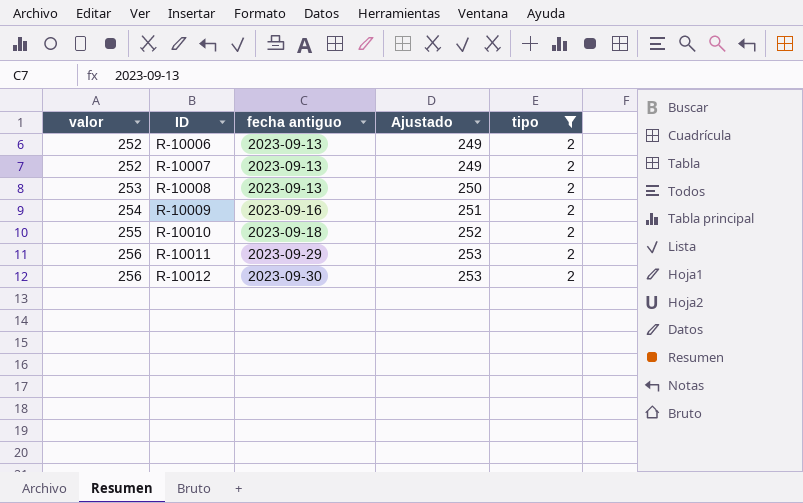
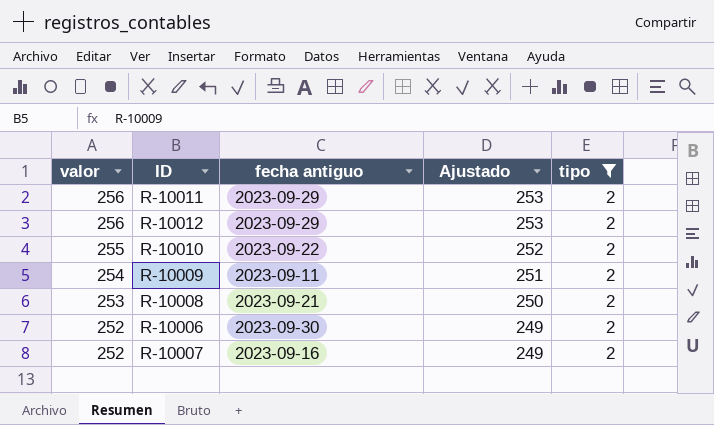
row order: valor ascending -> valor descending
R-10012 | fecha antiguo: 2023-09-30 -> 2023-09-29
R-10010 | fecha antiguo: 2023-09-18 -> 2023-09-22
R-10009 | fecha antiguo: 2023-09-16 -> 2023-09-11
R-10008 | fecha antiguo: 2023-09-13 -> 2023-09-21
R-10006 | fecha antiguo: 2023-09-13 -> 2023-09-30
R-10007 | fecha antiguo: 2023-09-13 -> 2023-09-16

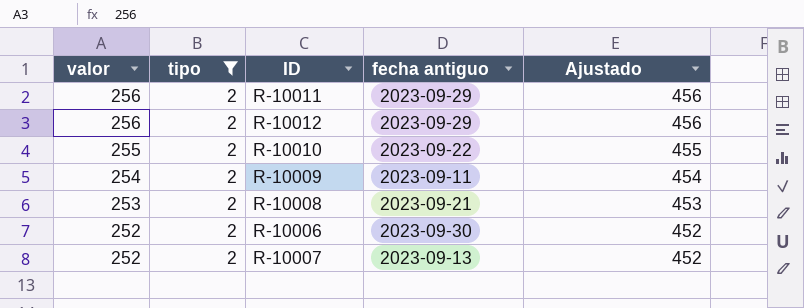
column tipo | position: 5 -> 2
column Ajustado | formula: [valor] - 3 -> [valor] + 200
R-10007 | fecha antiguo: 2023-09-16 -> 2023-09-13

